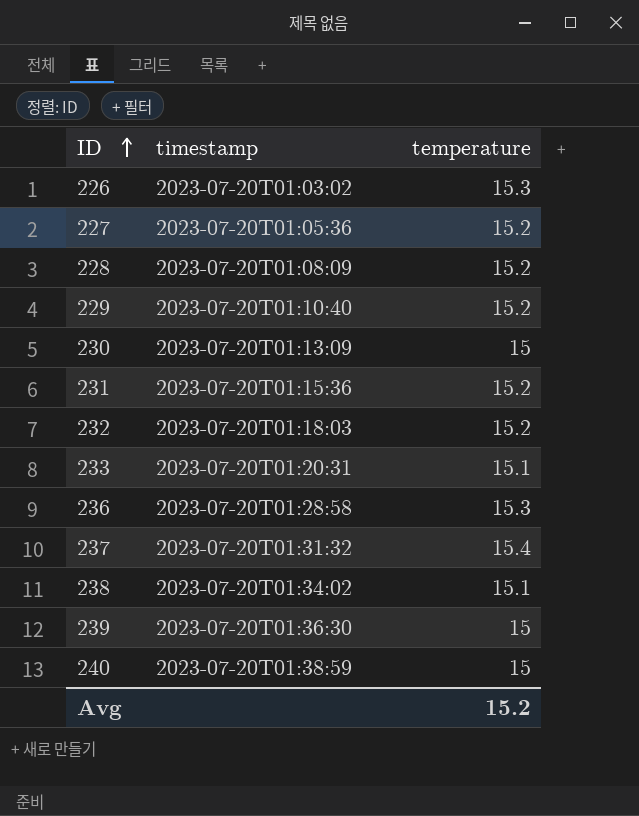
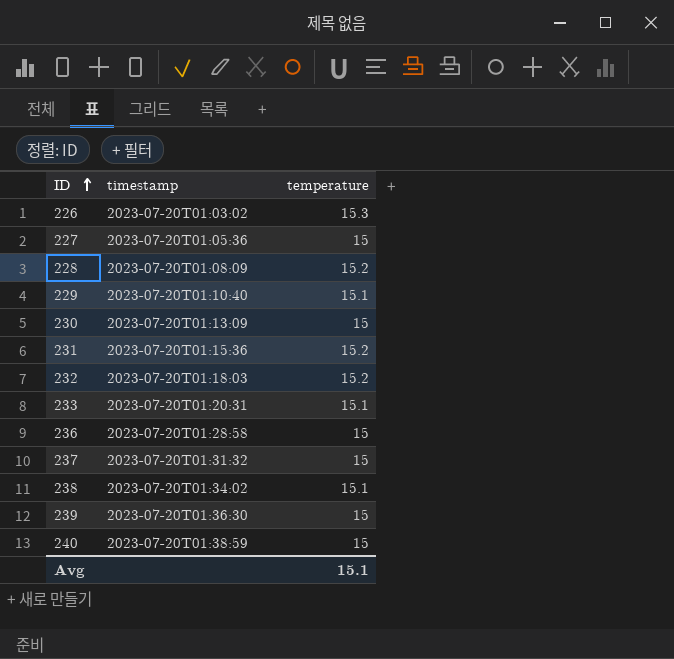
227 | temperature: 15.2 -> 15
229 | temperature: 15.2 -> 15.1
236 | temperature: 15.3 -> 15
237 | temperature: 15.4 -> 15
Avg | temperature: 15.2 -> 15.1

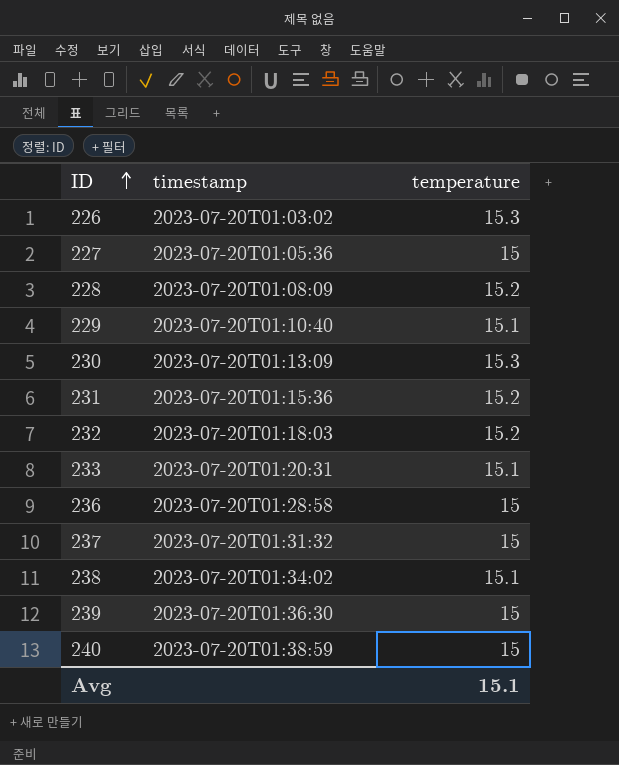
230 | temperature: 15 -> 15.3

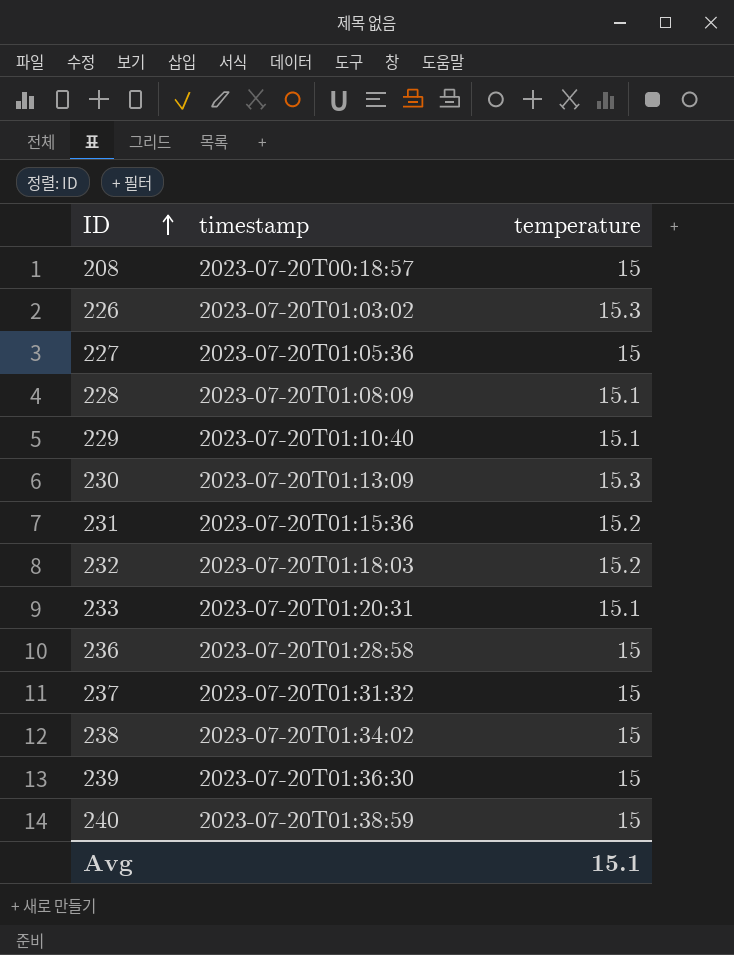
row 208: none -> 2023-07-20T00:18:57 | 15
228 | temperature: 15.2 -> 15.1
238 | temperature: 15.1 -> 15

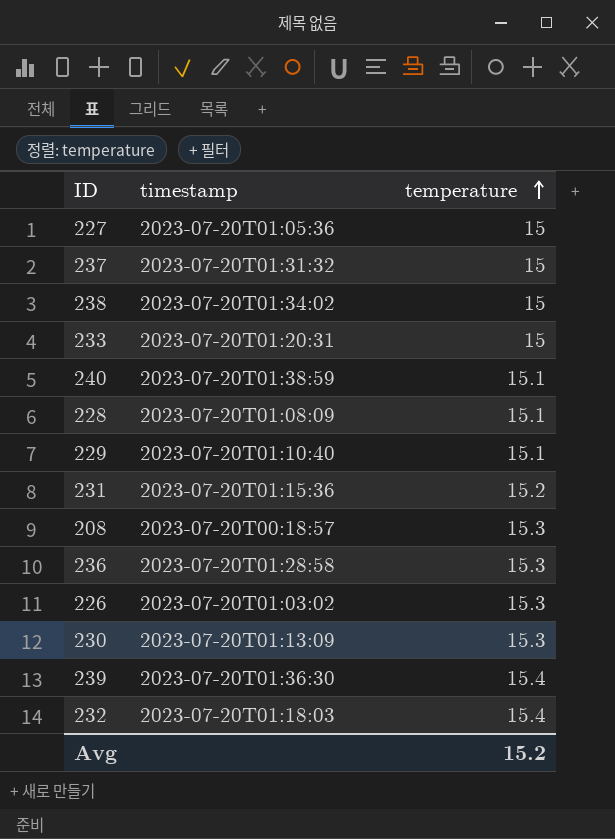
row order: ID ascending -> temperature ascending
233 | temperature: 15.1 -> 15
240 | temperature: 15 -> 15.1
208 | temperature: 15 -> 15.3
236 | temperature: 15 -> 15.3
239 | temperature: 15 -> 15.4
232 | temperature: 15.2 -> 15.4
Avg | temperature: 15.1 -> 15.2

